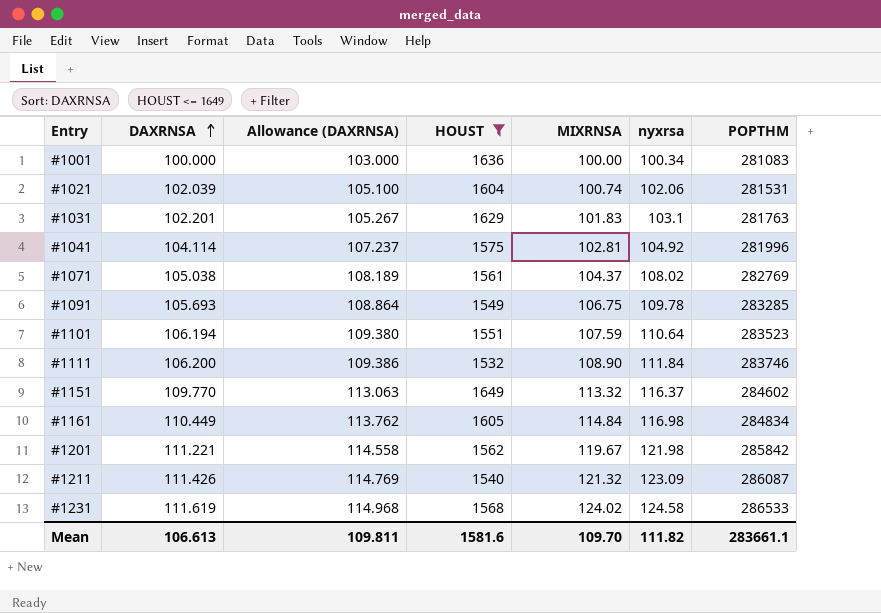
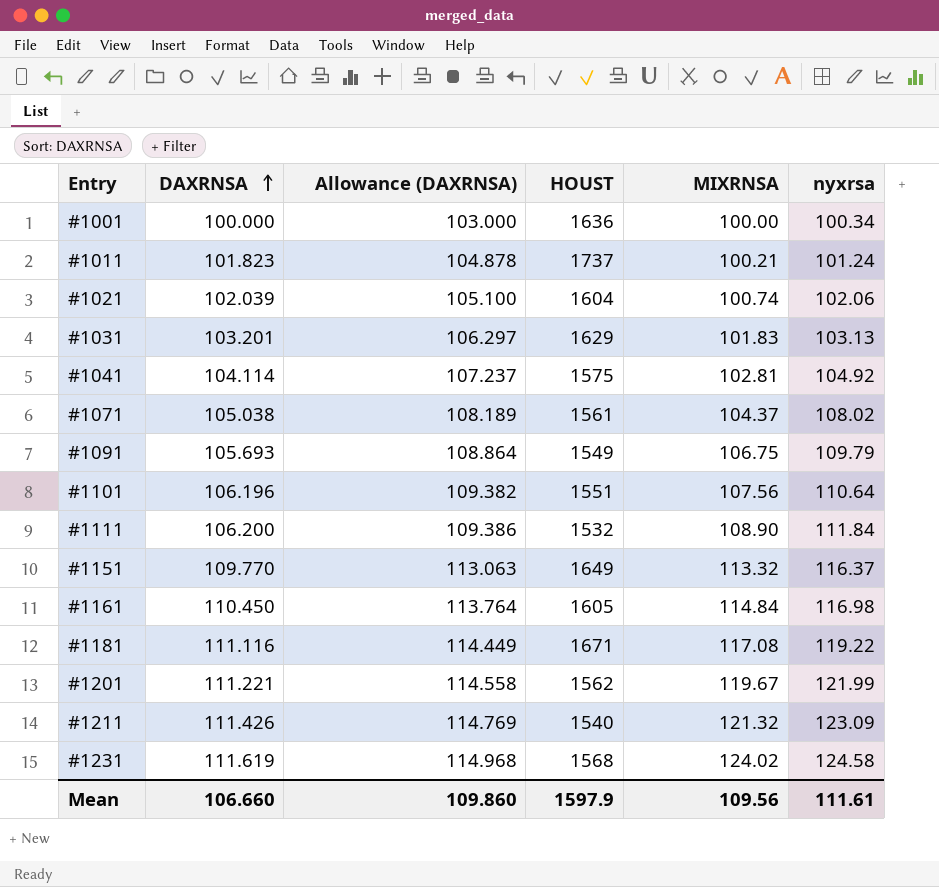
filter: HOUST <= 1649 -> none
column POPTHM | position: 7 -> none
#1031 | DAXRNSA: 102.201 -> 103.201
#1031 | Allowance (DAXRNSA): 105.267 -> 106.297
#1031 | nyxrsa: 103.1 -> 103.13
#1091 | nyxrsa: 109.78 -> 109.79
#1101 | DAXRNSA: 106.194 -> 106.196
#1101 | Allowance (DAXRNSA): 109.380 -> 109.382
#1101 | MIXRNSA: 107.59 -> 107.56
#1161 | DAXRNSA: 110.449 -> 110.450
#1161 | Allowance (DAXRNSA): 113.762 -> 113.764
#1201 | nyxrsa: 121.98 -> 121.99
Mean | DAXRNSA: 106.613 -> 106.660
Mean | Allowance (DAXRNSA): 109.811 -> 109.860
Mean | HOUST: 1581.6 -> 1597.9
Mean | MIXRNSA: 109.70 -> 109.56
Mean | nyxrsa: 111.82 -> 111.61

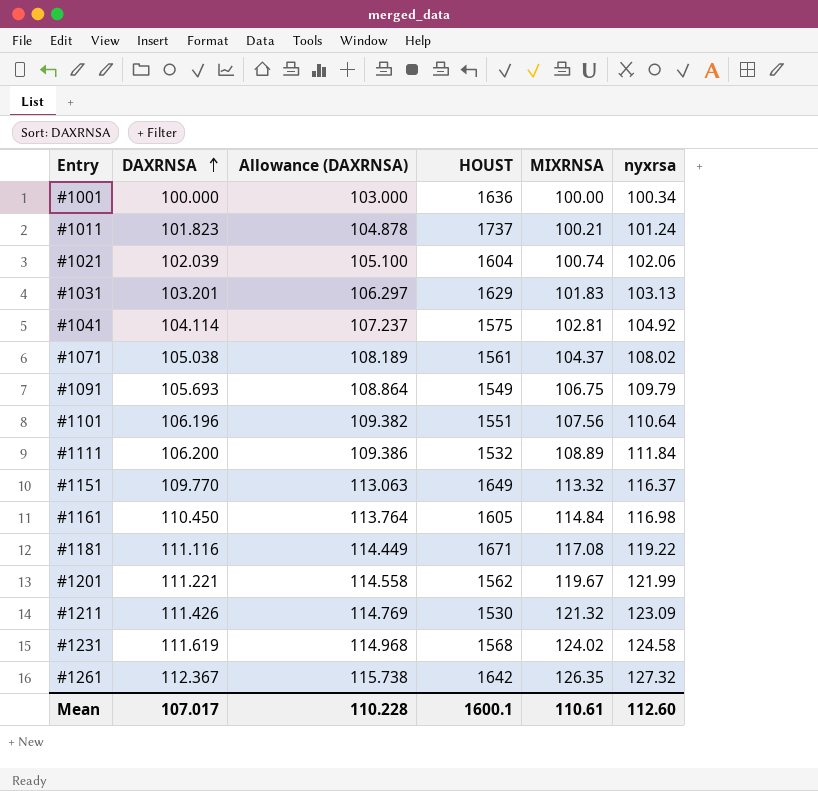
#1111 | MIXRNSA: 108.90 -> 108.89
#1211 | HOUST: 1540 -> 1530
row #1261: none -> 112.367 | 115.738 | 1642 | 126.35 | 127.32
Mean | DAXRNSA: 106.660 -> 107.017
Mean | Allowance (DAXRNSA): 109.860 -> 110.228
Mean | HOUST: 1597.9 -> 1600.1
Mean | MIXRNSA: 109.56 -> 110.61
Mean | nyxrsa: 111.61 -> 112.60

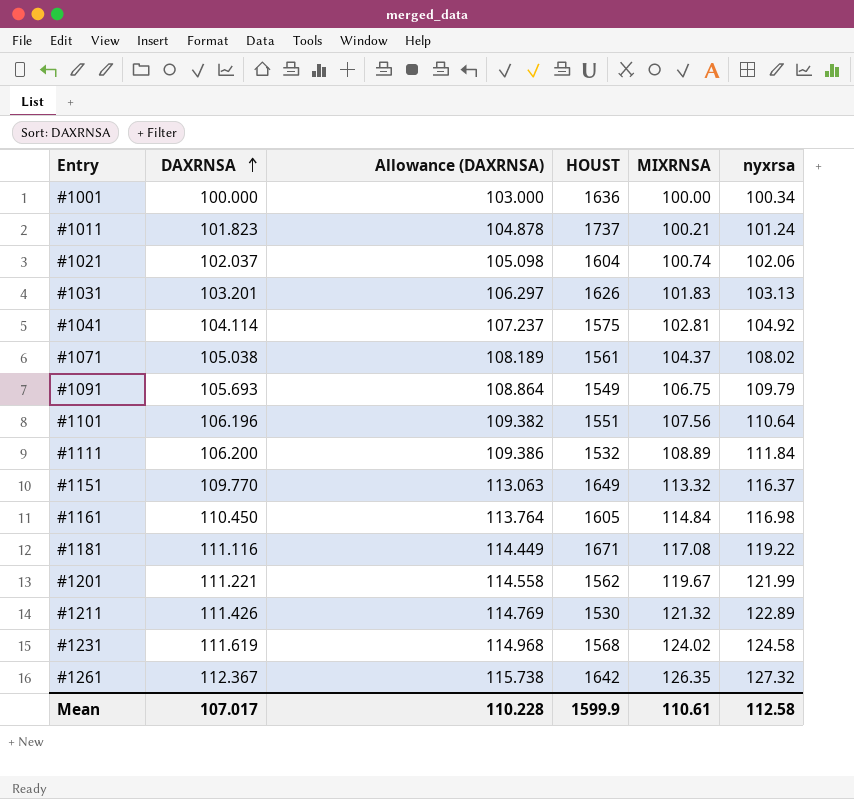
#1021 | DAXRNSA: 102.039 -> 102.037
#1021 | Allowance (DAXRNSA): 105.100 -> 105.098
#1031 | HOUST: 1629 -> 1626
#1211 | nyxrsa: 123.09 -> 122.89
Mean | HOUST: 1600.1 -> 1599.9
Mean | nyxrsa: 112.60 -> 112.58

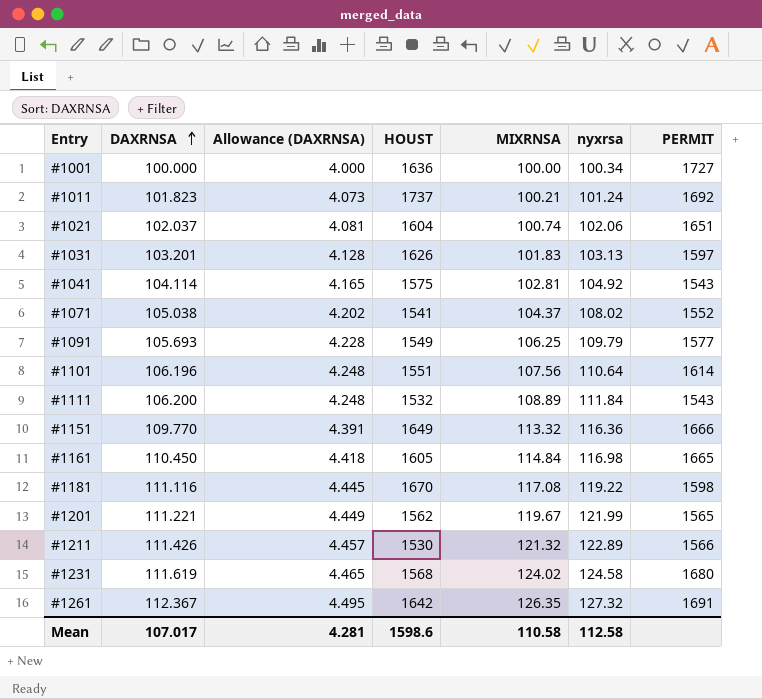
column Allowance (DAXRNSA) | formula: [DAXRNSA] * 1.03 -> [DAXRNSA] * 0.04
column PERMIT | position: none -> 7
#1071 | HOUST: 1561 -> 1541
#1091 | MIXRNSA: 106.75 -> 106.25
#1151 | nyxrsa: 116.37 -> 116.36
#1181 | HOUST: 1671 -> 1670
Mean | Allowance (DAXRNSA): 110.228 -> 4.281
Mean | HOUST: 1599.9 -> 1598.6
Mean | MIXRNSA: 110.61 -> 110.58

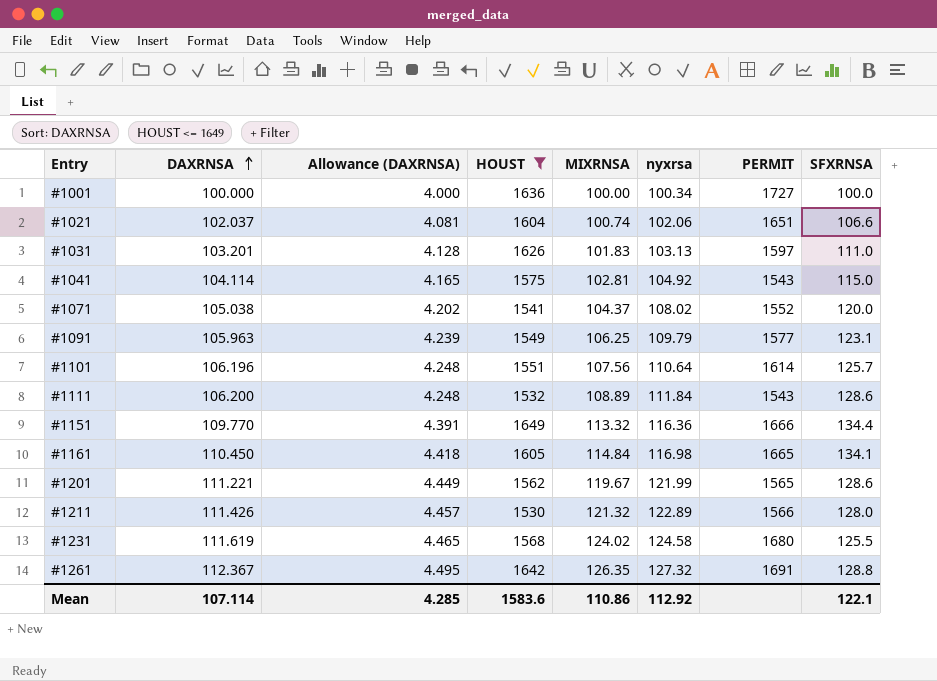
filter: none -> HOUST <= 1649
column SFXRNSA | position: none -> 8
#1091 | DAXRNSA: 105.693 -> 105.963
#1091 | Allowance (DAXRNSA): 4.228 -> 4.239
Mean | DAXRNSA: 107.017 -> 107.114
Mean | Allowance (DAXRNSA): 4.281 -> 4.285
Mean | HOUST: 1598.6 -> 1583.6
Mean | MIXRNSA: 110.58 -> 110.86
Mean | nyxrsa: 112.58 -> 112.92

